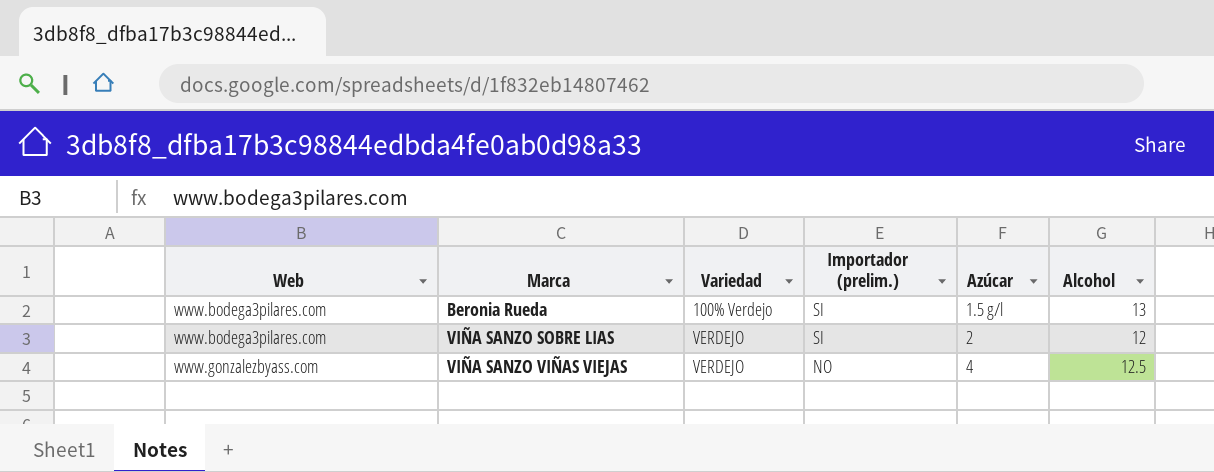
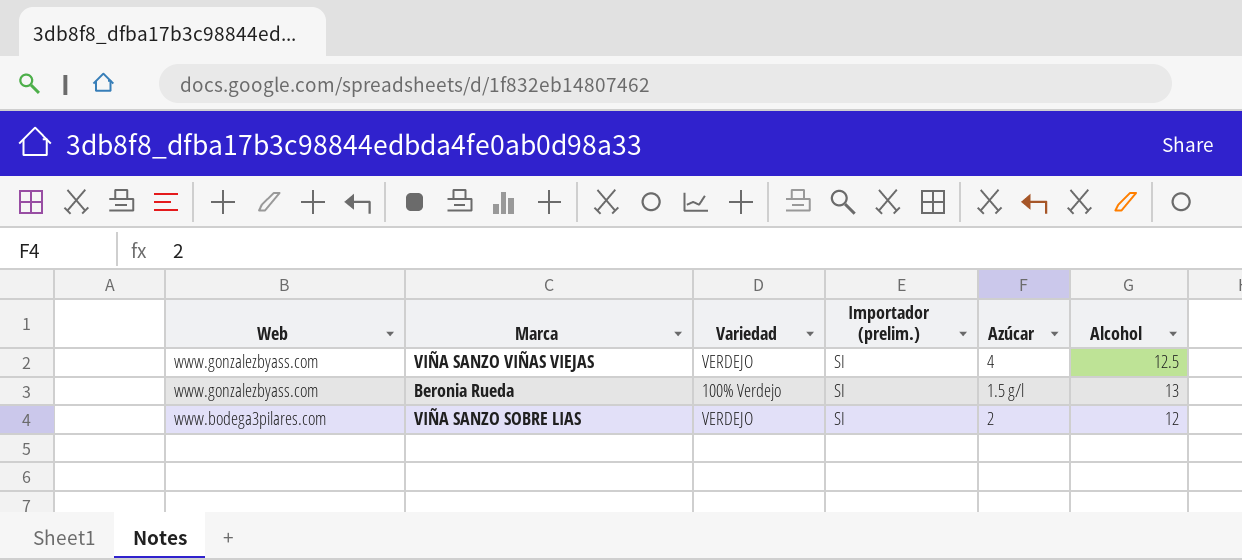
row order: Web ascending -> Web descending
VIÑA SANZO VIÑAS VIEJAS | Importador (prelim.): NO -> SI
Beronia Rueda | Web: www.bodega3pilares.com -> www.gonzalezbyass.com

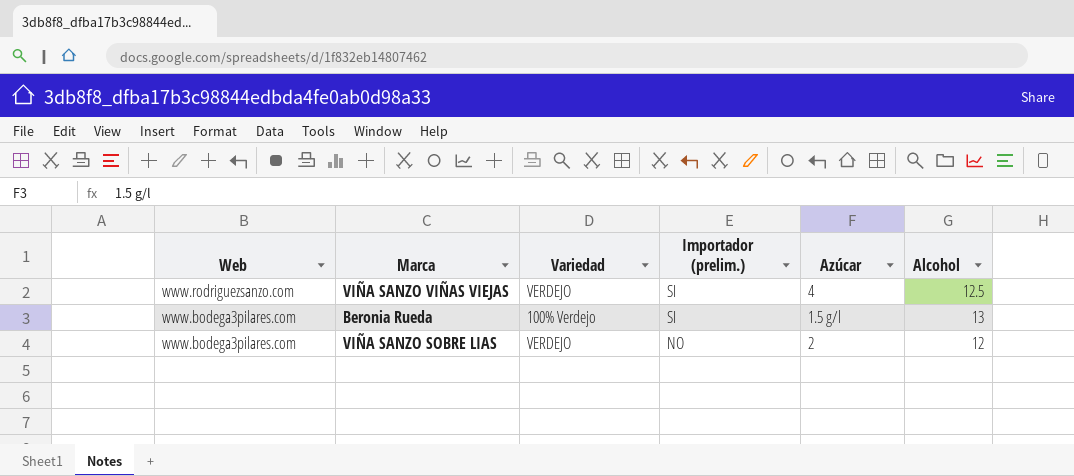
VIÑA SANZO VIÑAS VIEJAS | Web: www.gonzalezbyass.com -> www.rodriguezsanzo.com
Beronia Rueda | Web: www.gonzalezbyass.com -> www.bodega3pilares.com
VIÑA SANZO SOBRE LIAS | Importador (prelim.): SI -> NO

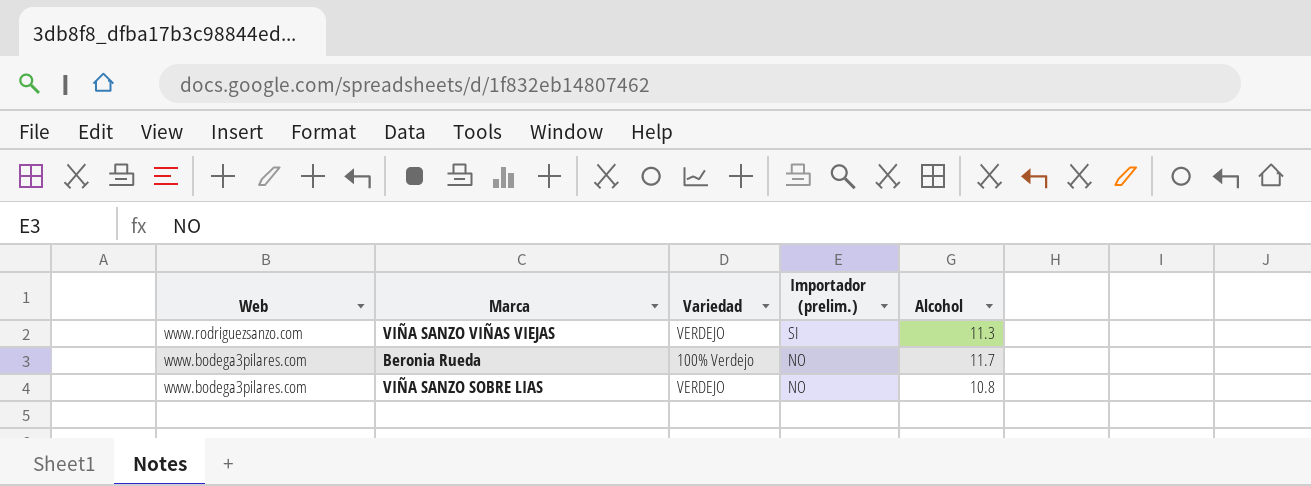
column Azúcar | position: 5 -> none
VIÑA SANZO VIÑAS VIEJAS | Alcohol: 12.5 -> 11.3
Beronia Rueda | Importador (prelim.): SI -> NO
Beronia Rueda | Alcohol: 13 -> 11.7
VIÑA SANZO SOBRE LIAS | Alcohol: 12 -> 10.8

